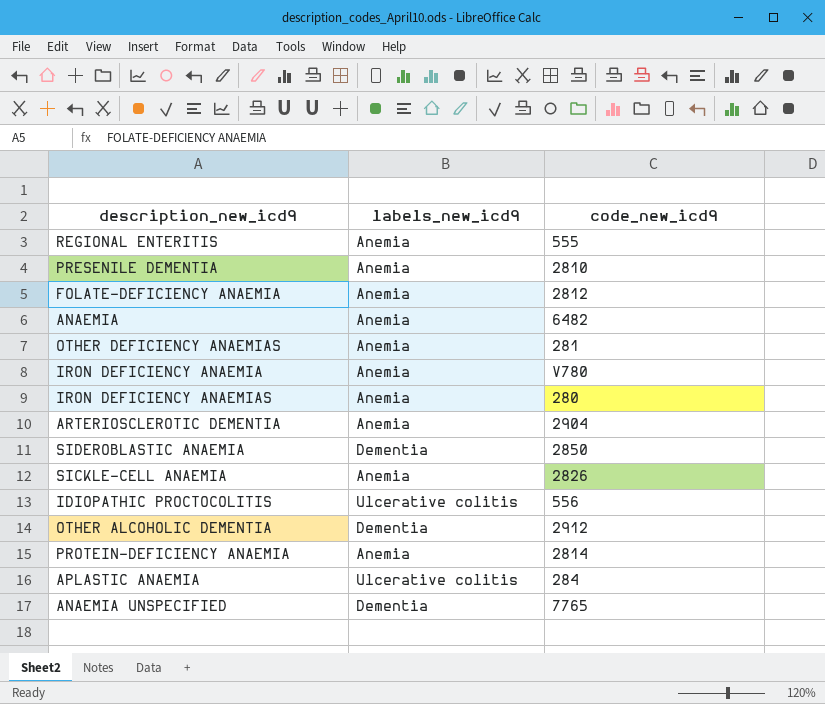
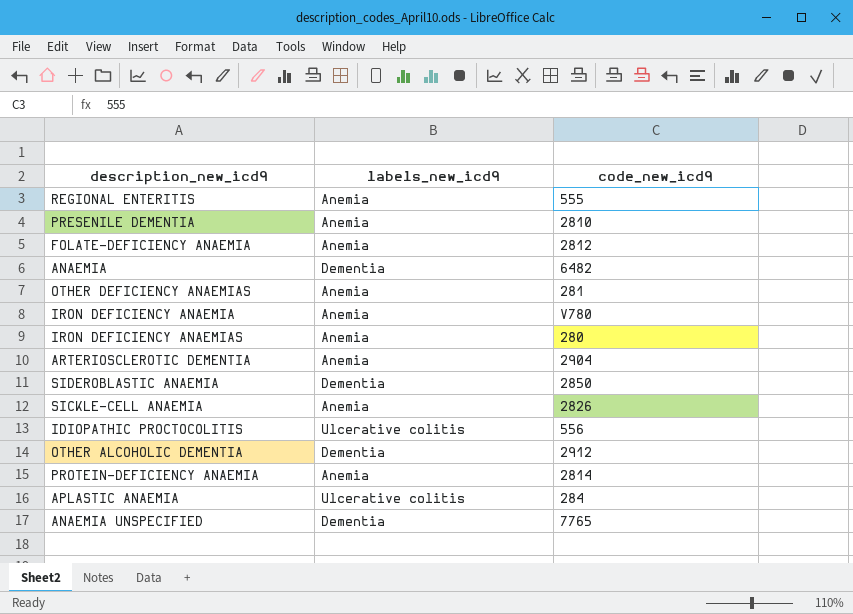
ANAEMIA | labels_new_icd9: Anemia -> Dementia

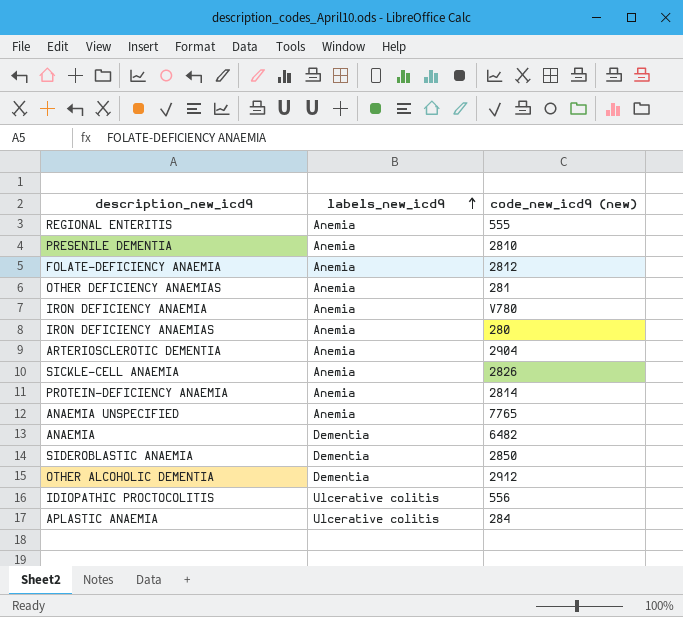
row order: none -> labels_new_icd9 ascending
column name: code_new_icd9 -> code_new_icd9 (new)
ANAEMIA UNSPECIFIED | labels_new_icd9: Dementia -> Anemia

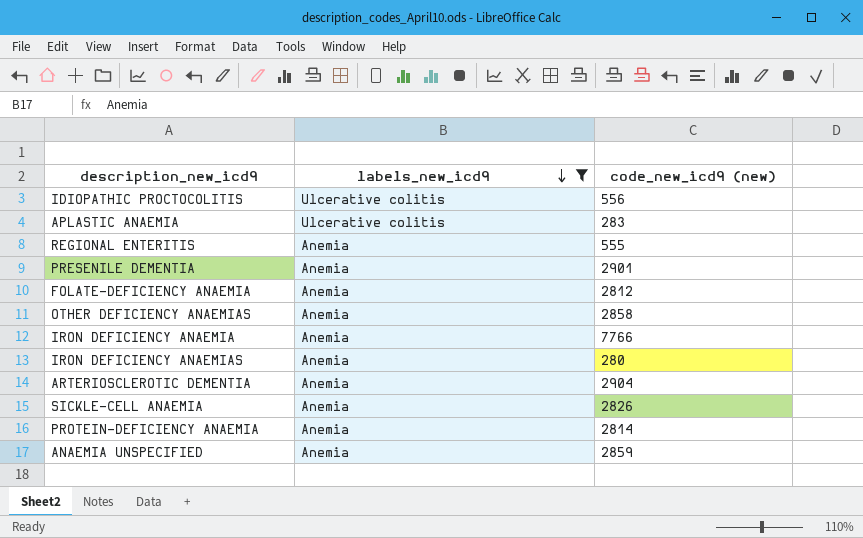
filter: none -> labels_new_icd9 != Dementia
row order: labels_new_icd9 ascending -> labels_new_icd9 descending
APLASTIC ANAEMIA | code_new_icd9 (new): 284 -> 283
PRESENILE DEMENTIA | code_new_icd9 (new): 2810 -> 2901
OTHER DEFICIENCY ANAEMIAS | code_new_icd9 (new): 281 -> 2858
IRON DEFICIENCY ANAEMIA | code_new_icd9 (new): V780 -> 7766
ANAEMIA UNSPECIFIED | code_new_icd9 (new): 7765 -> 2859

